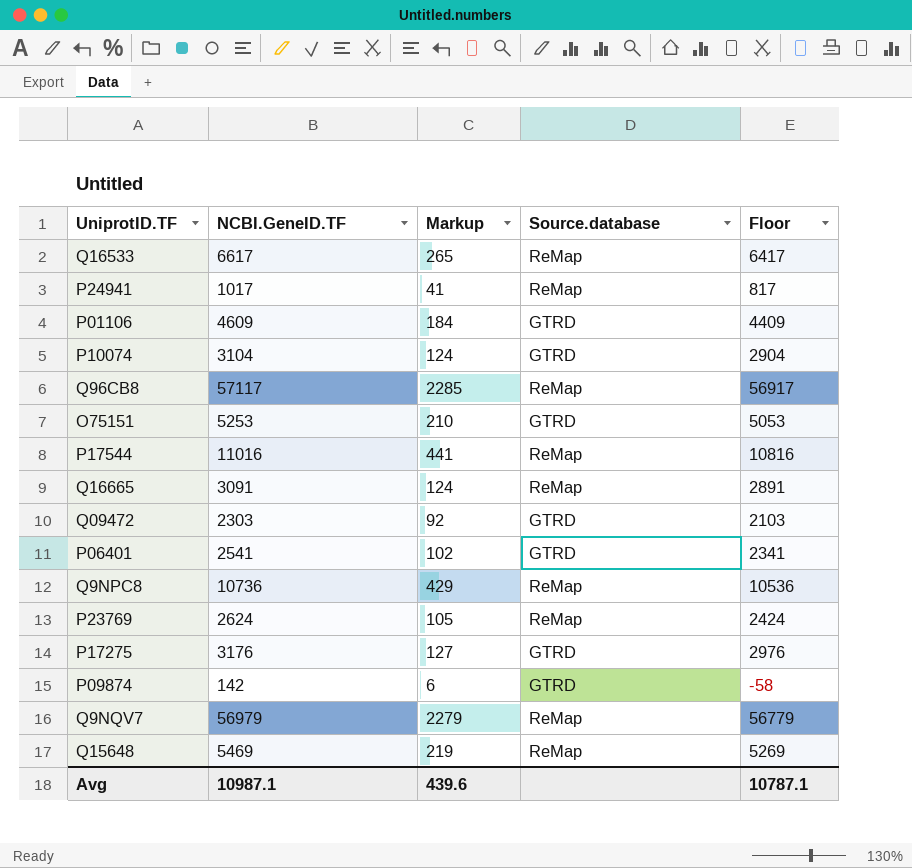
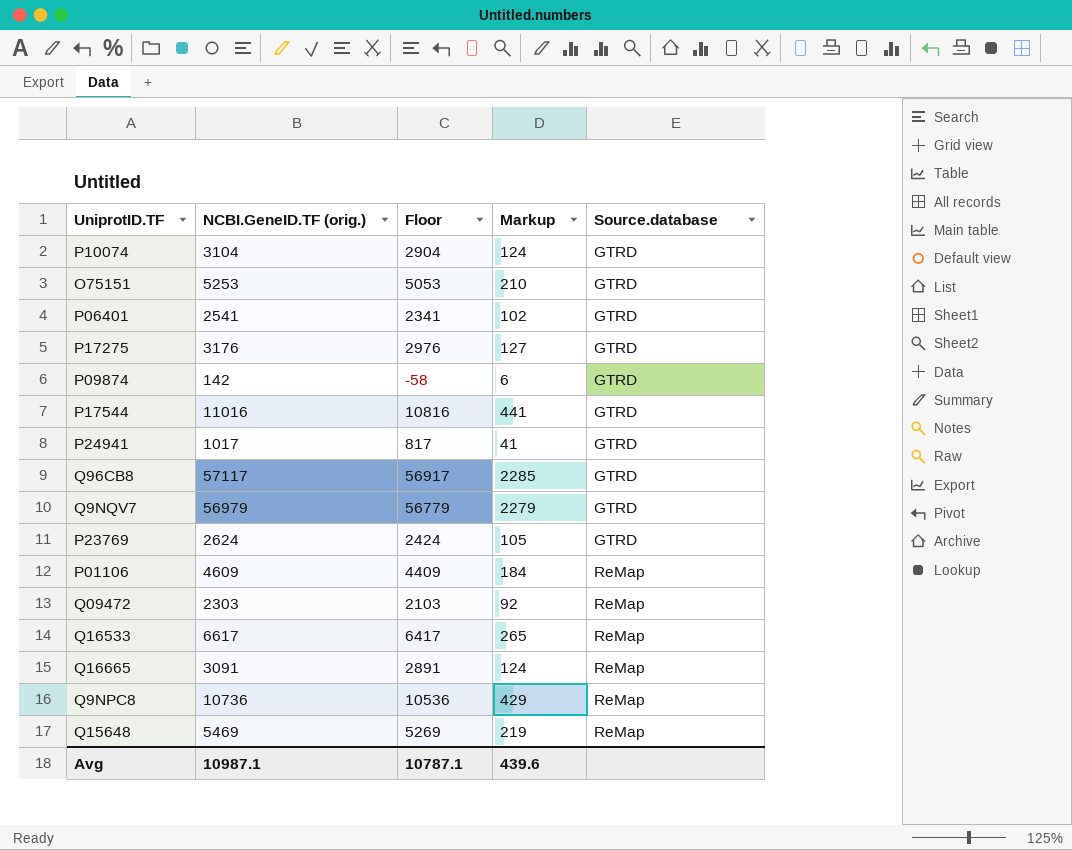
row order: none -> Source.database ascending
column name: NCBI.GeneID.TF -> NCBI.GeneID.TF (orig.)
column Floor | position: 5 -> 3
P17544 | Source.database: ReMap -> GTRD
P24941 | Source.database: ReMap -> GTRD
Q96CB8 | Source.database: ReMap -> GTRD
Q9NQV7 | Source.database: ReMap -> GTRD
P23769 | Source.database: ReMap -> GTRD
P01106 | Source.database: GTRD -> ReMap
Q09472 | Source.database: GTRD -> ReMap

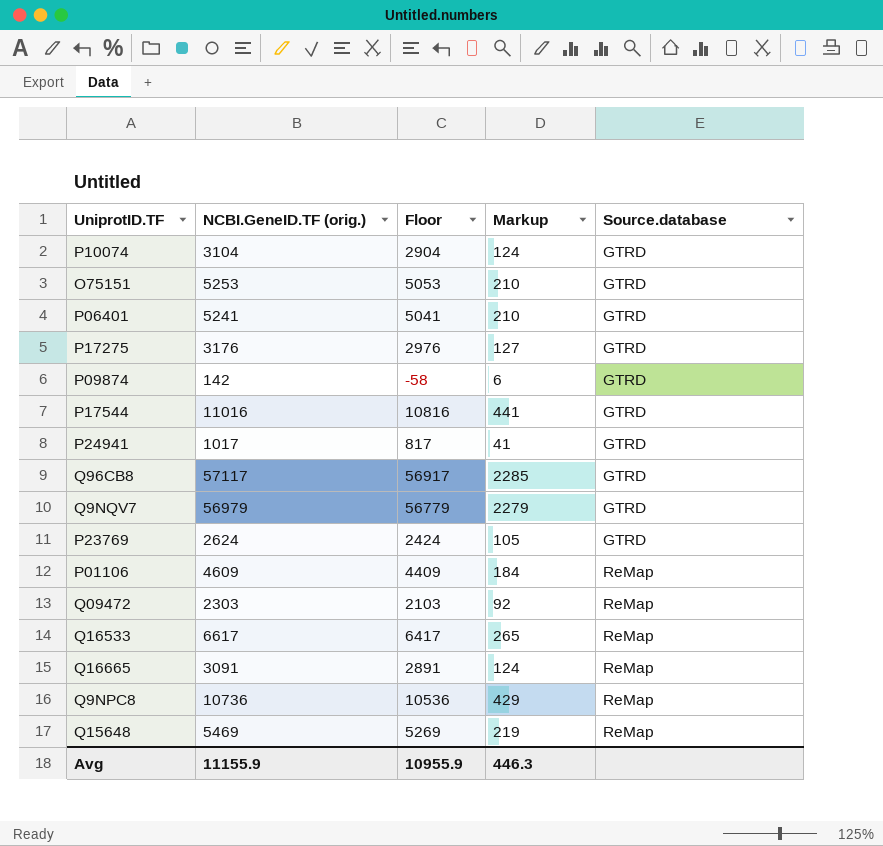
P06401 | NCBI.GeneID.TF (orig.): 2541 -> 5241
P06401 | Floor: 2341 -> 5041
P06401 | Markup: 102 -> 210
Avg | NCBI.GeneID.TF (orig.): 10987.1 -> 11155.9
Avg | Floor: 10787.1 -> 10955.9
Avg | Markup: 439.6 -> 446.3

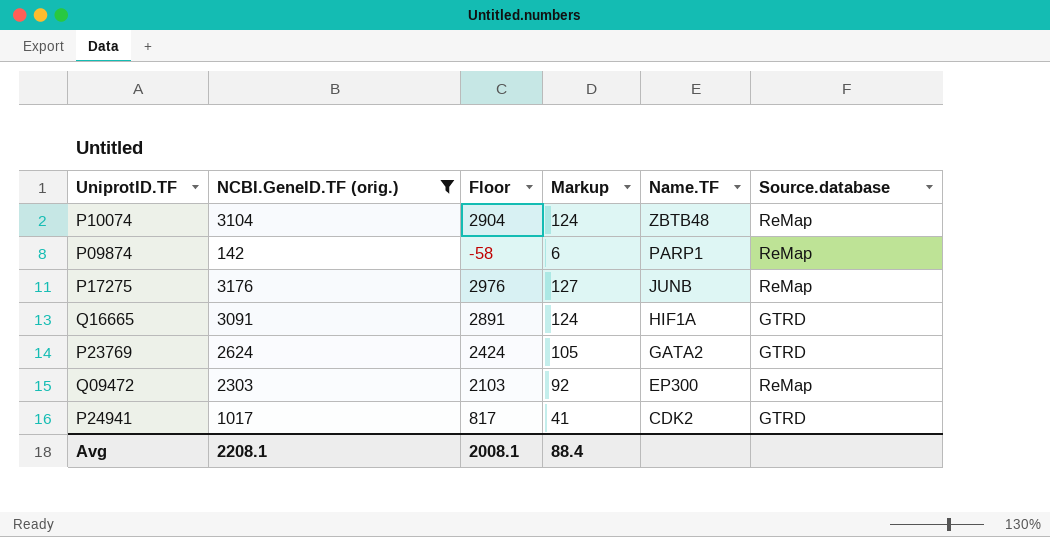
filter: none -> NCBI.GeneID.TF (orig.) <= 3176
row order: Source.database ascending -> Name.TF descending
column Name.TF | position: none -> 5
P10074 | Source.database: GTRD -> ReMap
P09874 | Source.database: GTRD -> ReMap
P17275 | Source.database: GTRD -> ReMap
Q16665 | Source.database: ReMap -> GTRD
Avg | NCBI.GeneID.TF (orig.): 11155.9 -> 2208.1
Avg | Floor: 10955.9 -> 2008.1
Avg | Markup: 446.3 -> 88.4

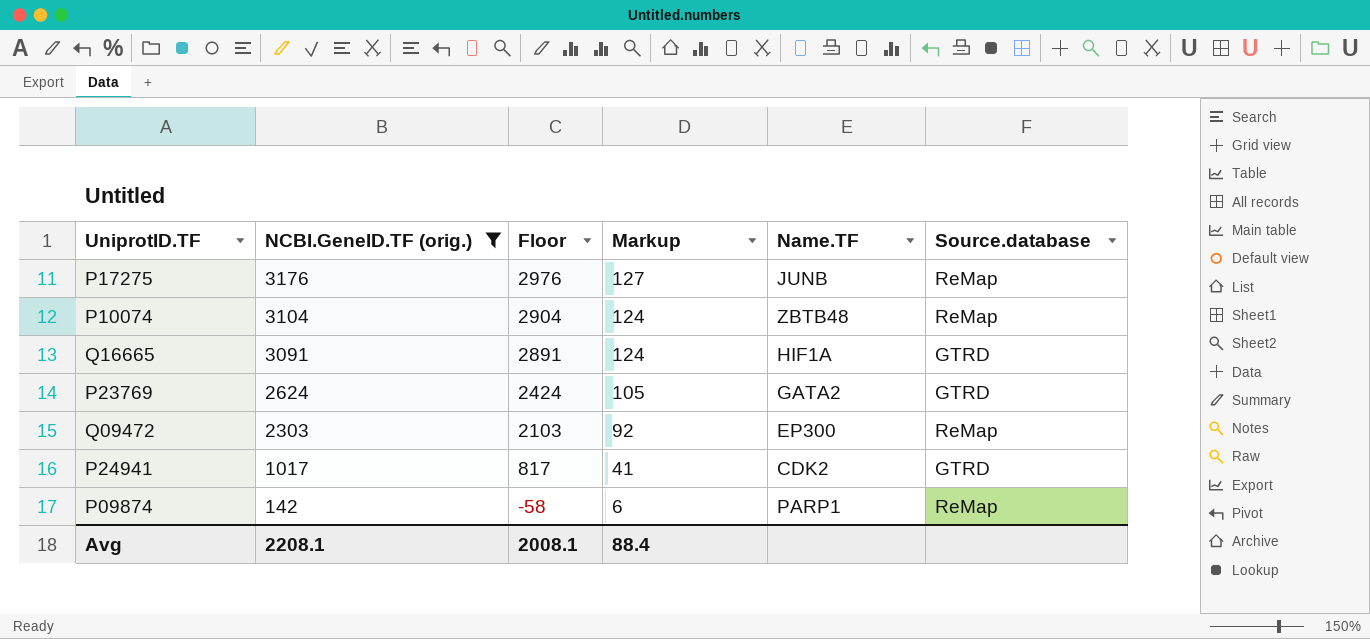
row order: Name.TF descending -> NCBI.GeneID.TF (orig.) descending

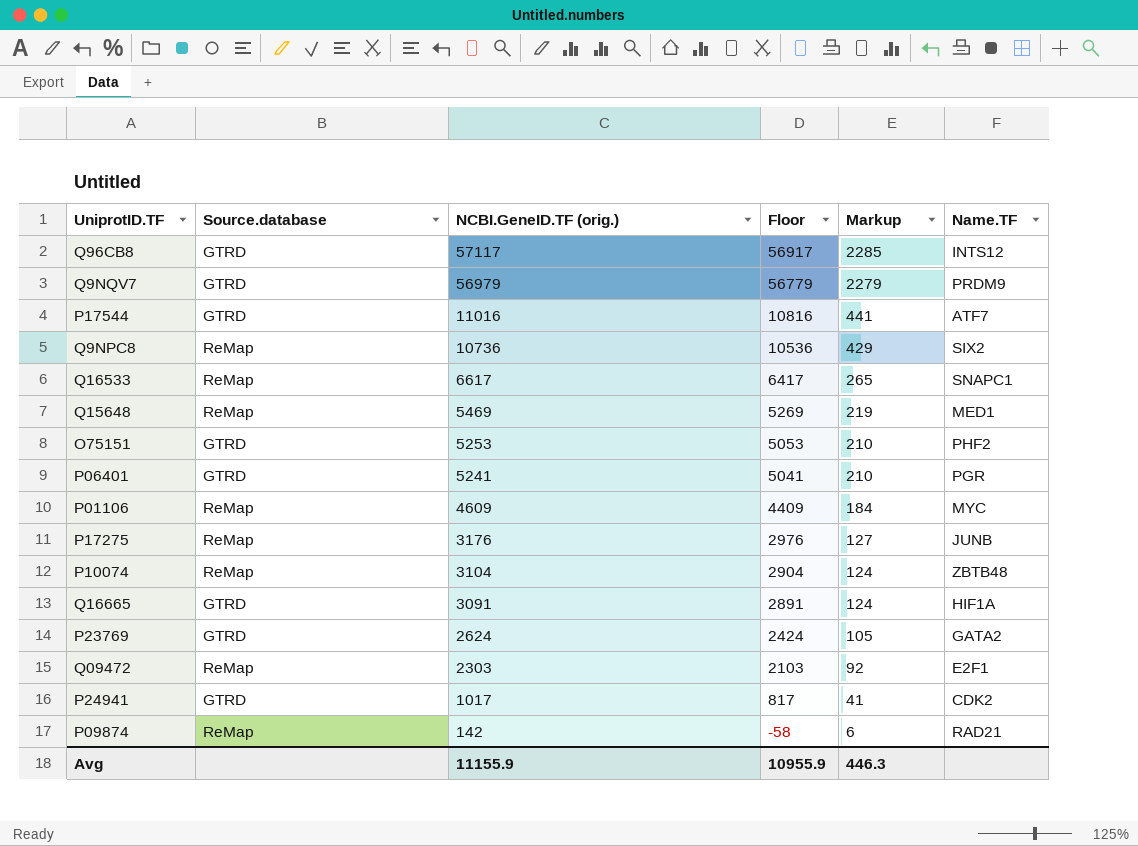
filter: NCBI.GeneID.TF (orig.) <= 3176 -> none
column Source.database | position: 6 -> 2
Q09472 | Name.TF: EP300 -> E2F1
P09874 | Name.TF: PARP1 -> RAD21
Avg | NCBI.GeneID.TF (orig.): 2208.1 -> 11155.9
Avg | Floor: 2008.1 -> 10955.9
Avg | Markup: 88.4 -> 446.3

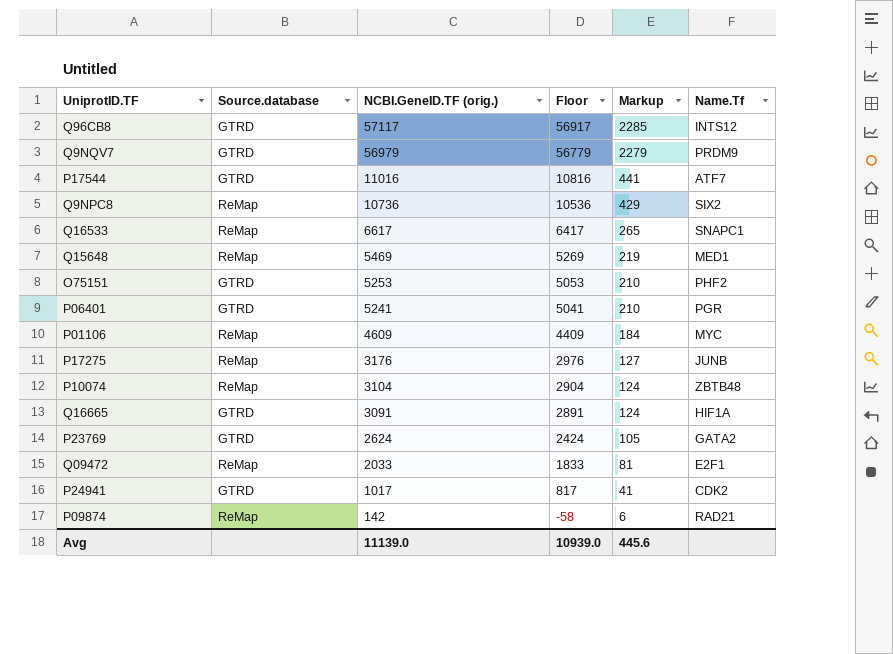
column name: Name.TF -> Name.Tf
Q09472 | NCBI.GeneID.TF (orig.): 2303 -> 2033
Q09472 | Floor: 2103 -> 1833
Q09472 | Markup: 92 -> 81
Avg | NCBI.GeneID.TF (orig.): 11155.9 -> 11139.0
Avg | Floor: 10955.9 -> 10939.0
Avg | Markup: 446.3 -> 445.6

